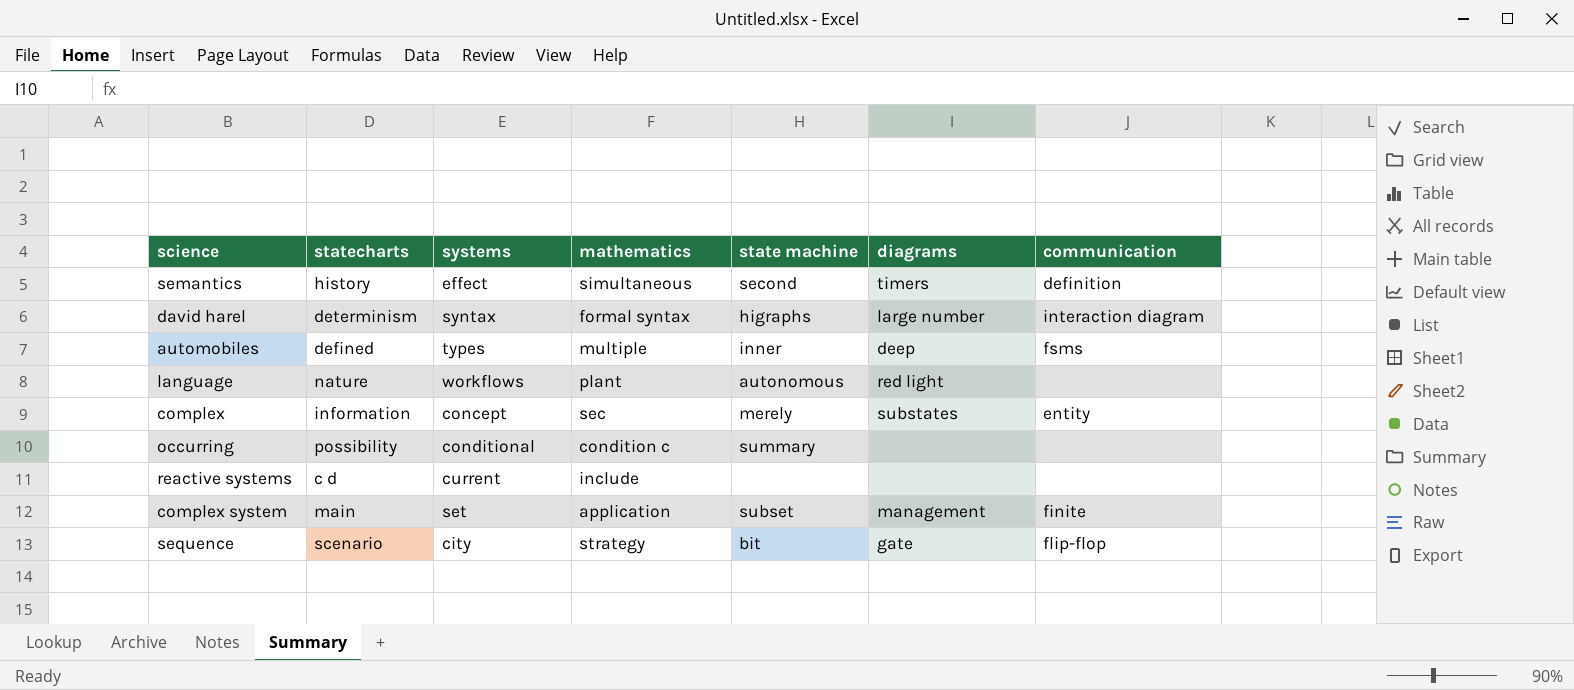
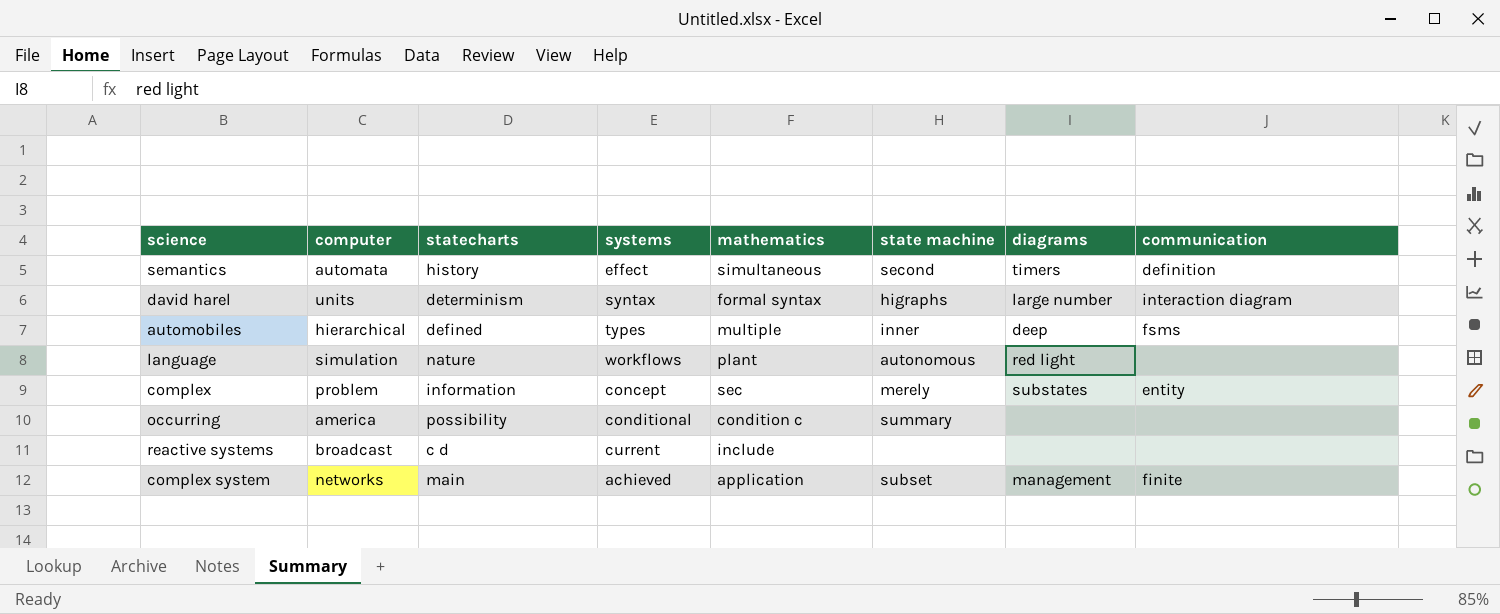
column computer | position: none -> 2
row sequence: scenario | city | strategy | bit | gate | flip-flop -> none
complex system | systems: set -> achieved

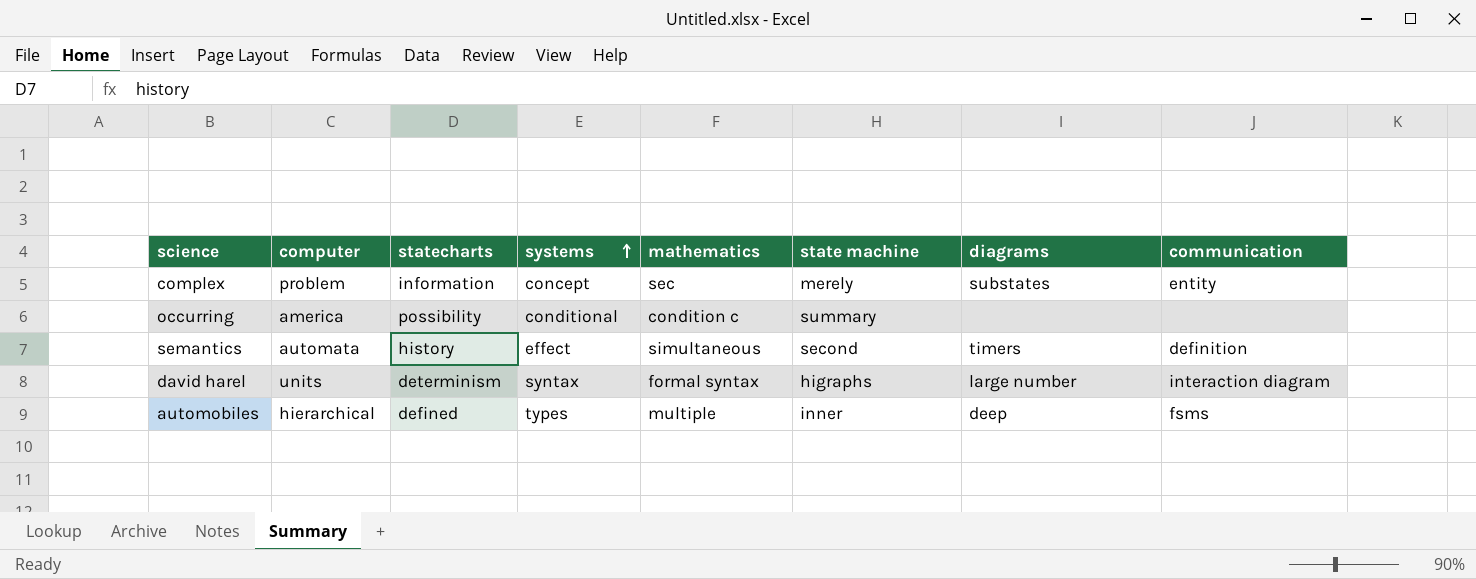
row order: none -> systems ascending
row language: simulation | nature | workflows | plant | autonomous | red light | none -> none
row reactive systems: broadcast | c d | current | include | none | none | none -> none
row complex system: networks | main | achieved | application | subset | management | finite -> none

